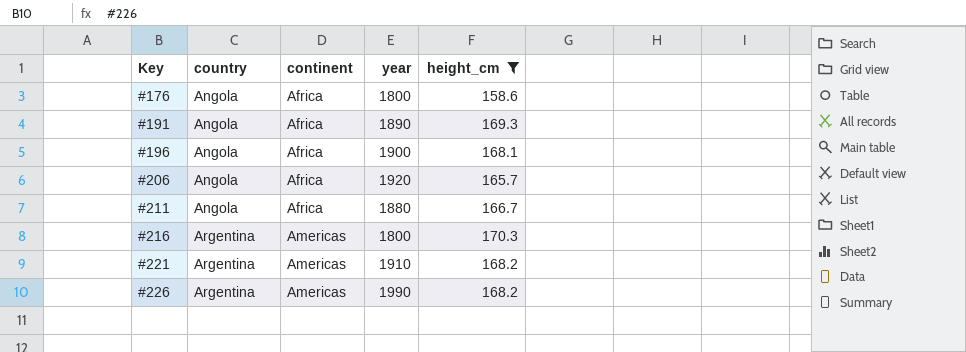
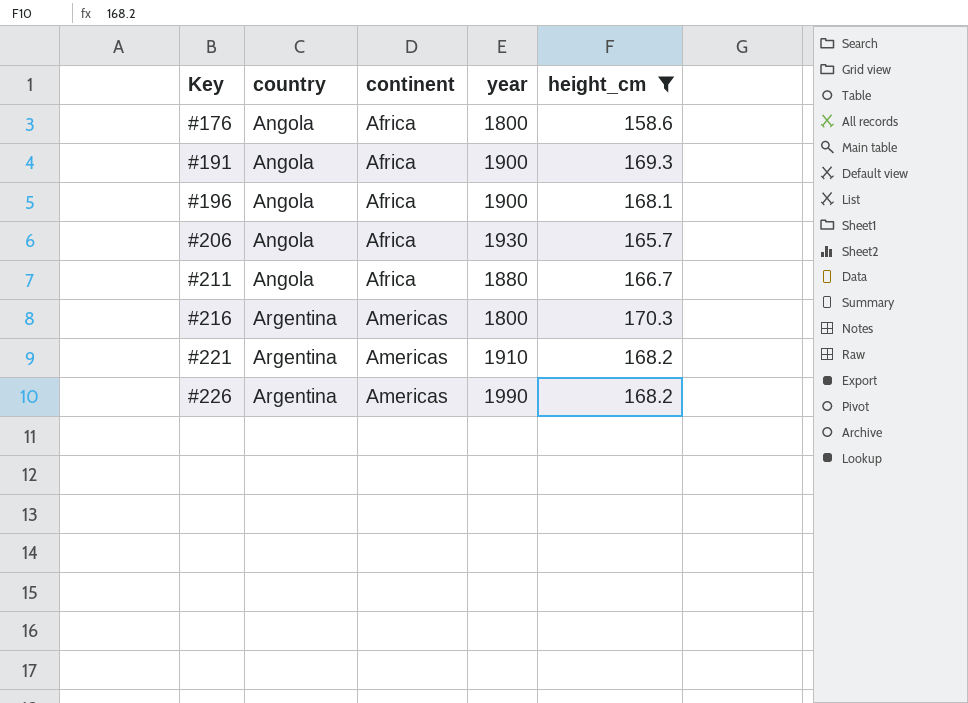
#191 | year: 1890 -> 1900
#206 | year: 1920 -> 1930

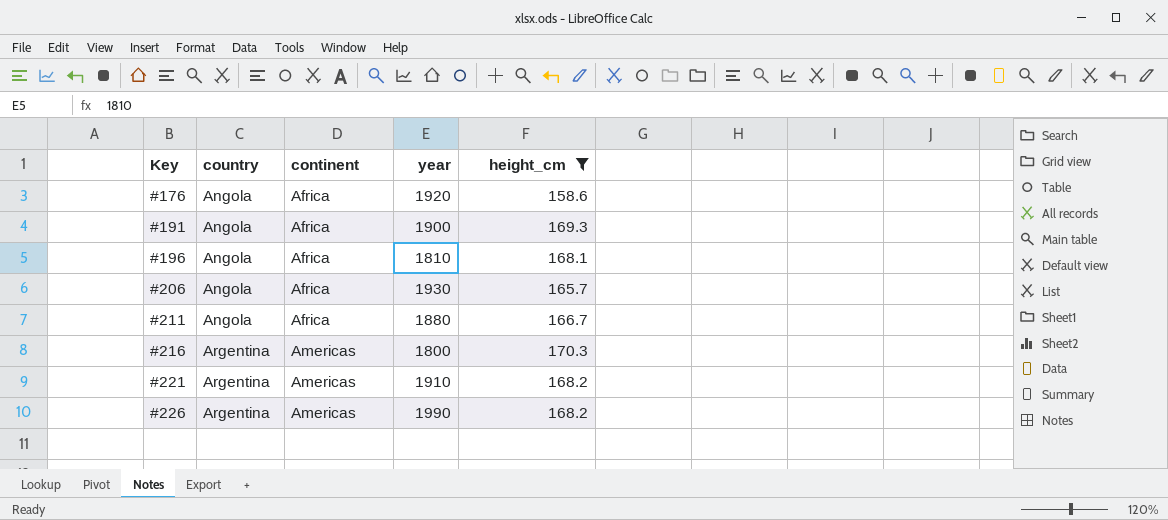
#176 | year: 1800 -> 1920
#196 | year: 1900 -> 1810

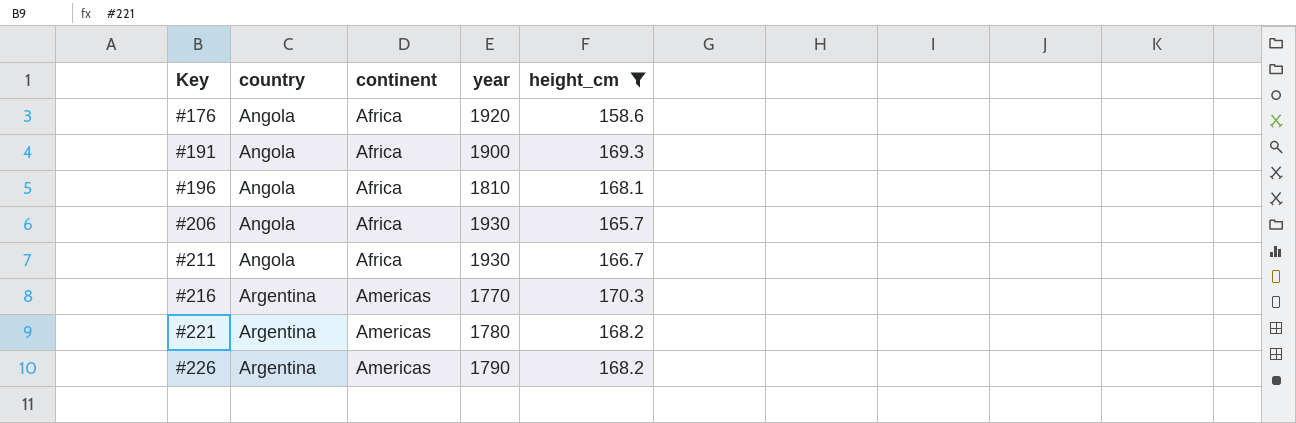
#211 | year: 1880 -> 1930
#216 | year: 1800 -> 1770
#221 | year: 1910 -> 1780
#226 | year: 1990 -> 1790

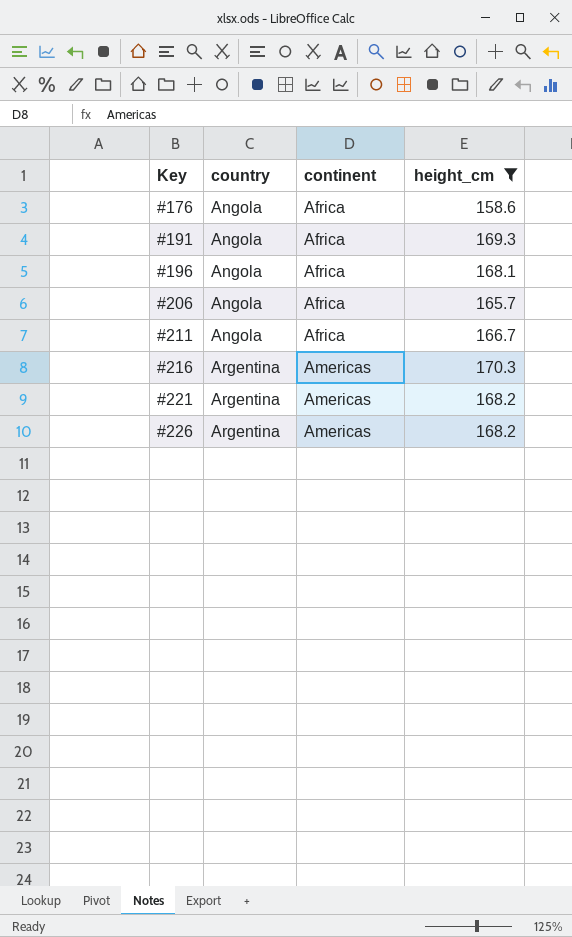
column year | position: 4 -> none

